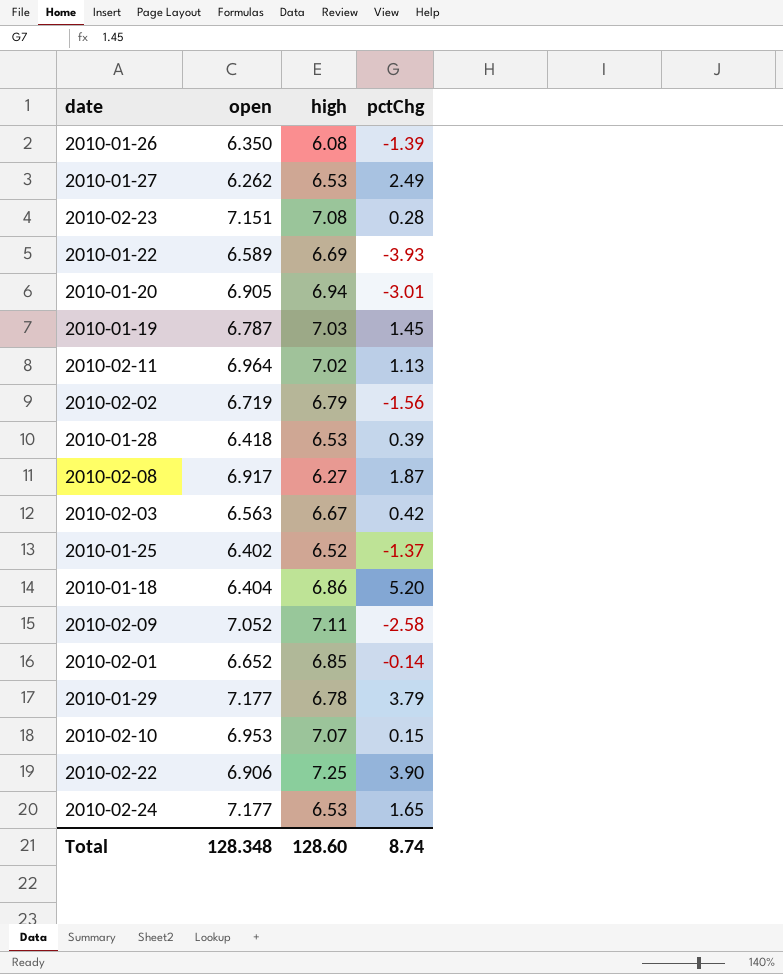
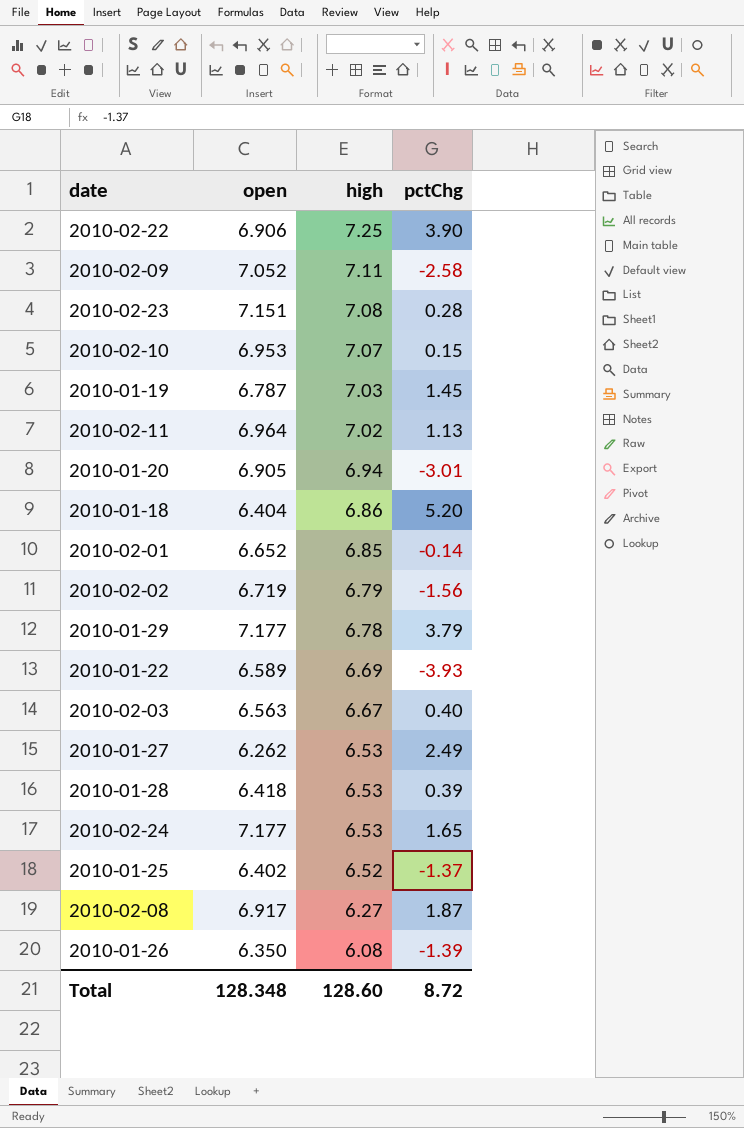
row order: none -> high descending
2010-02-03 | pctChg: 0.42 -> 0.40
Total | pctChg: 8.74 -> 8.72

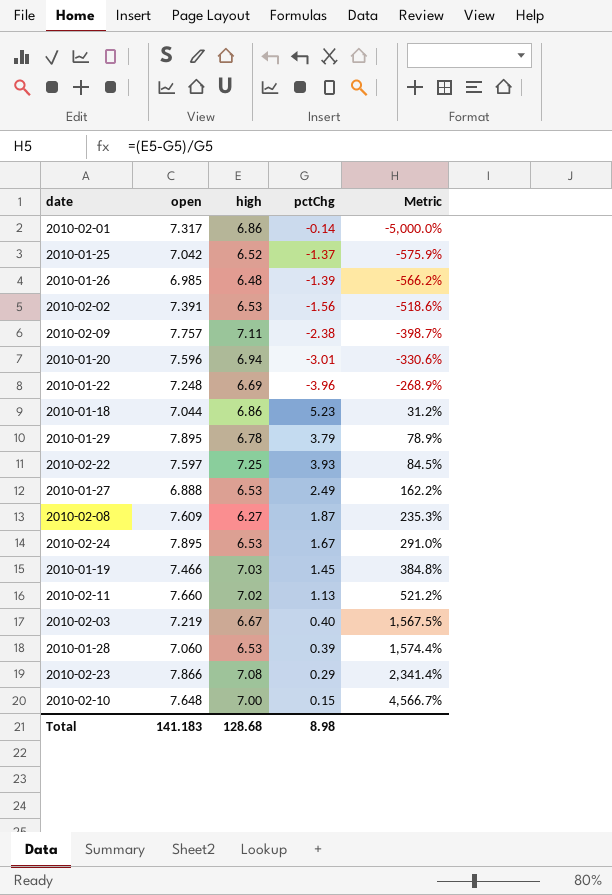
row order: high descending -> Metric ascending
column Metric | formula: none -> ([high] - [pctChg]) / [pctChg]
2010-02-01 | open: 6.652 -> 7.317
2010-02-01 | high: 6.85 -> 6.86
2010-01-25 | open: 6.402 -> 7.042
2010-01-26 | open: 6.350 -> 6.985
2010-01-26 | high: 6.08 -> 6.48
2010-02-02 | open: 6.719 -> 7.391
2010-02-02 | high: 6.79 -> 6.53
2010-02-09 | open: 7.052 -> 7.757
2010-02-09 | pctChg: -2.58 -> -2.38
2010-01-20 | open: 6.905 -> 7.596
2010-01-22 | open: 6.589 -> 7.248
2010-01-22 | pctChg: -3.93 -> -3.96
2010-01-18 | open: 6.404 -> 7.044
2010-01-18 | pctChg: 5.20 -> 5.23
2010-01-29 | open: 7.177 -> 7.895
2010-02-22 | open: 6.906 -> 7.597
2010-02-22 | pctChg: 3.90 -> 3.93
2010-01-27 | open: 6.262 -> 6.888
2010-02-08 | open: 6.917 -> 7.609
2010-02-24 | open: 7.177 -> 7.895
2010-02-24 | pctChg: 1.65 -> 1.67
2010-01-19 | open: 6.787 -> 7.466
2010-02-11 | open: 6.964 -> 7.660
2010-02-03 | open: 6.563 -> 7.219
2010-01-28 | open: 6.418 -> 7.060
2010-02-23 | open: 7.151 -> 7.866
2010-02-23 | pctChg: 0.28 -> 0.29
2010-02-10 | open: 6.953 -> 7.648
2010-02-10 | high: 7.07 -> 7.00
Total | open: 128.348 -> 141.183
Total | high: 128.60 -> 128.68
Total | pctChg: 8.72 -> 8.98

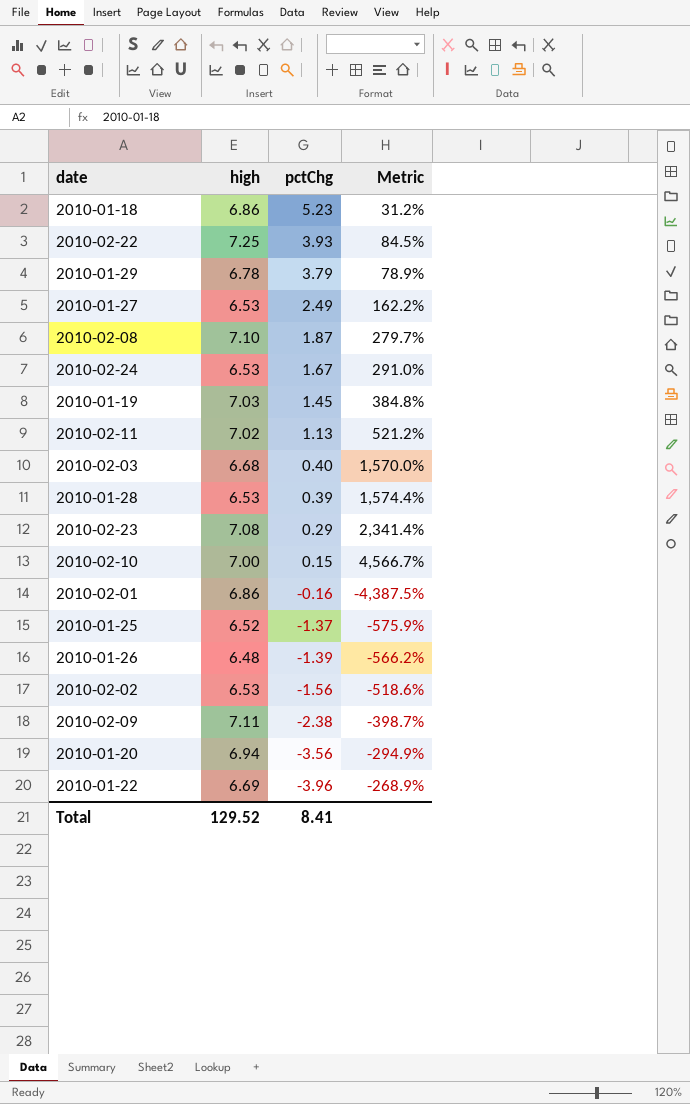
row order: Metric ascending -> pctChg descending
column open | position: 2 -> none
2010-02-08 | high: 6.27 -> 7.10
2010-02-08 | Metric: 235.3% -> 279.7%
2010-02-03 | high: 6.67 -> 6.68
2010-02-03 | Metric: 1,567.5% -> 1,570.0%
2010-02-01 | pctChg: -0.14 -> -0.16
2010-02-01 | Metric: -5,000.0% -> -4,387.5%
2010-01-20 | pctChg: -3.01 -> -3.56
2010-01-20 | Metric: -330.6% -> -294.9%
Total | high: 128.68 -> 129.52
Total | pctChg: 8.98 -> 8.41

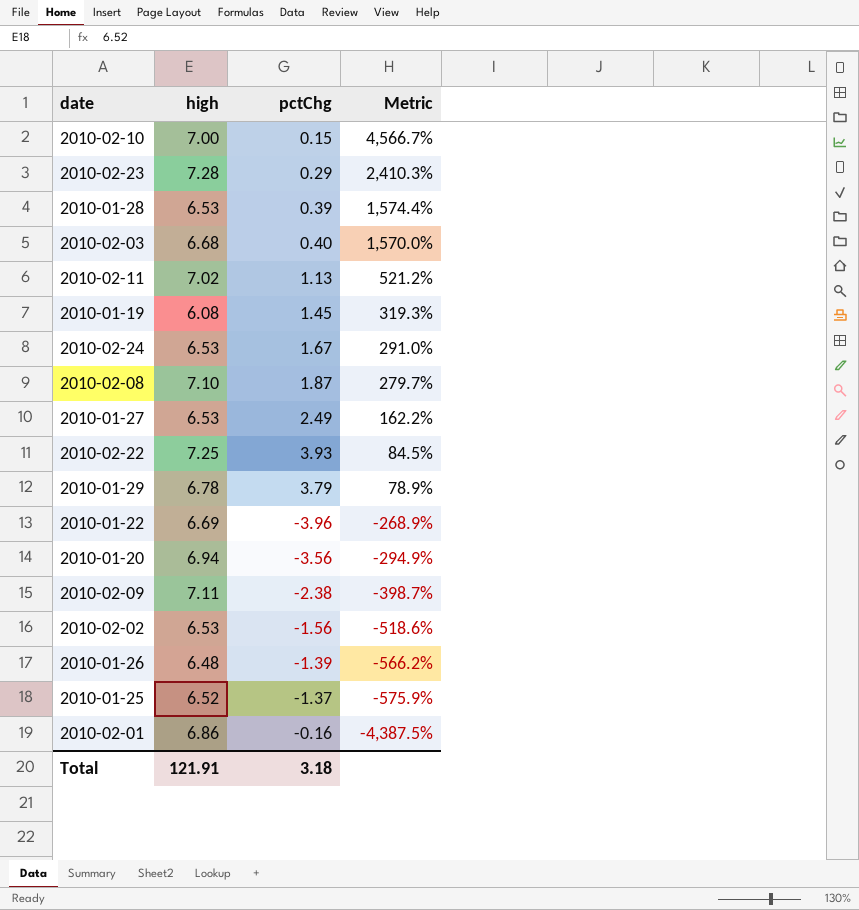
row order: pctChg descending -> Metric descending
row 2010-01-18: 6.86 | 5.23 | 31.2% -> none
2010-02-23 | high: 7.08 -> 7.28
2010-02-23 | Metric: 2,341.4% -> 2,410.3%
2010-01-19 | high: 7.03 -> 6.08
2010-01-19 | Metric: 384.8% -> 319.3%
Total | high: 129.52 -> 121.91
Total | pctChg: 8.41 -> 3.18

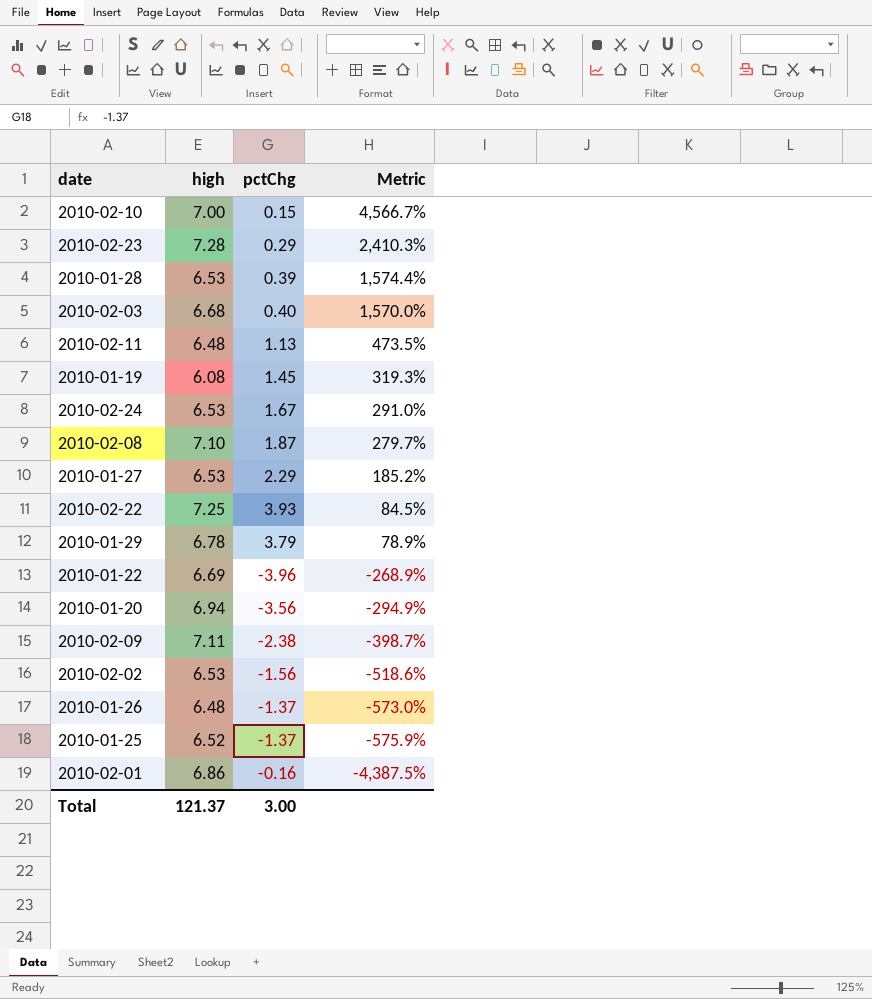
2010-02-11 | high: 7.02 -> 6.48
2010-02-11 | Metric: 521.2% -> 473.5%
2010-01-27 | pctChg: 2.49 -> 2.29
2010-01-27 | Metric: 162.2% -> 185.2%
2010-01-26 | pctChg: -1.39 -> -1.37
2010-01-26 | Metric: -566.2% -> -573.0%
Total | high: 121.91 -> 121.37
Total | pctChg: 3.18 -> 3.00

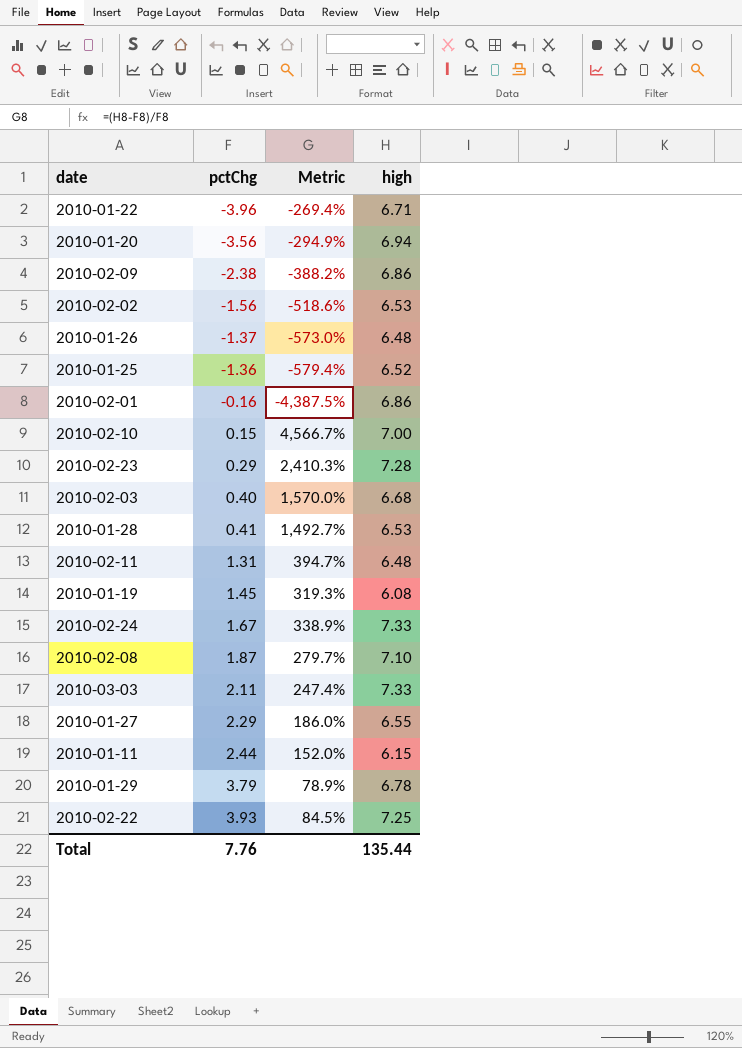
row order: Metric descending -> pctChg ascending
column high | position: 2 -> 4
2010-01-22 | Metric: -268.9% -> -269.4%
2010-01-22 | high: 6.69 -> 6.71
2010-02-09 | Metric: -398.7% -> -388.2%
2010-02-09 | high: 7.11 -> 6.86
2010-01-25 | pctChg: -1.37 -> -1.36
2010-01-25 | Metric: -575.9% -> -579.4%
2010-01-28 | pctChg: 0.39 -> 0.41
2010-01-28 | Metric: 1,574.4% -> 1,492.7%
2010-02-11 | pctChg: 1.13 -> 1.31
2010-02-11 | Metric: 473.5% -> 394.7%
2010-02-24 | Metric: 291.0% -> 338.9%
2010-02-24 | high: 6.53 -> 7.33
row 2010-03-03: none -> 2.11 | 247.4% | 7.33
2010-01-27 | Metric: 185.2% -> 186.0%
2010-01-27 | high: 6.53 -> 6.55
row 2010-01-11: none -> 2.44 | 152.0% | 6.15
Total | pctChg: 3.00 -> 7.76
Total | high: 121.37 -> 135.44

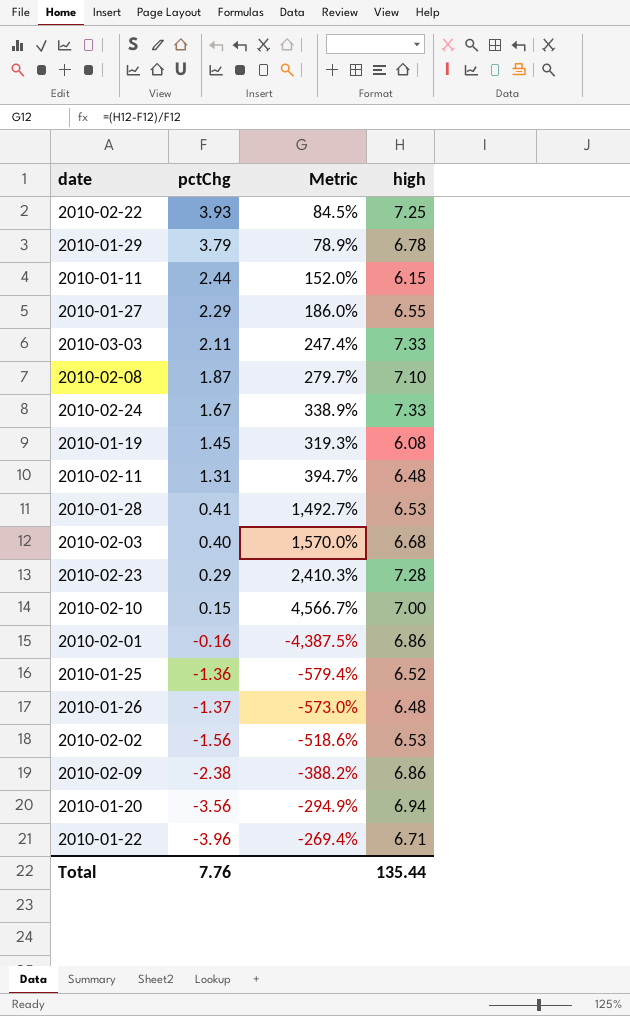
row order: pctChg ascending -> pctChg descending

